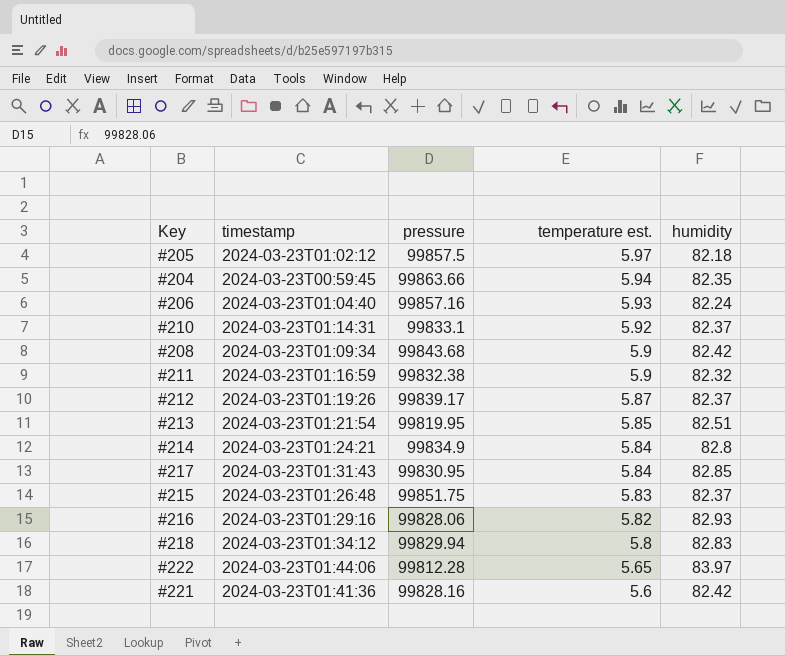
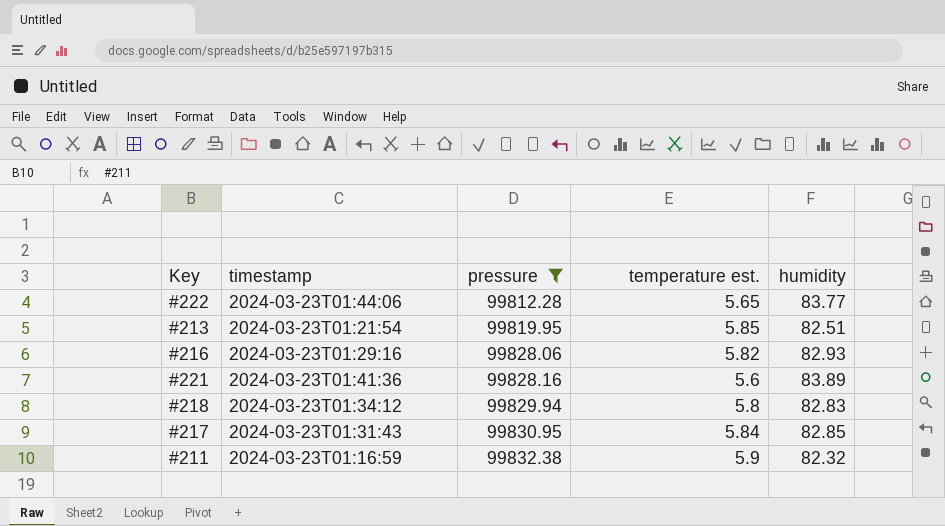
filter: none -> pressure <= 99832.38
row order: temperature est. descending -> pressure ascending
#222 | humidity: 83.97 -> 83.77
#221 | humidity: 82.42 -> 83.89

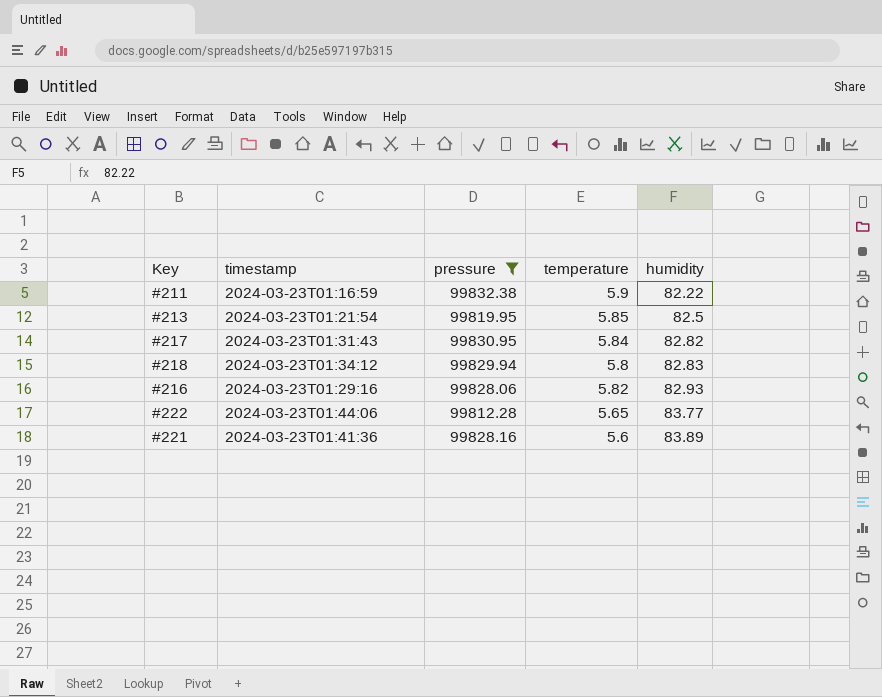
row order: pressure ascending -> humidity ascending
column name: temperature est. -> temperature
#211 | humidity: 82.32 -> 82.22
#213 | humidity: 82.51 -> 82.5
#217 | humidity: 82.85 -> 82.82

